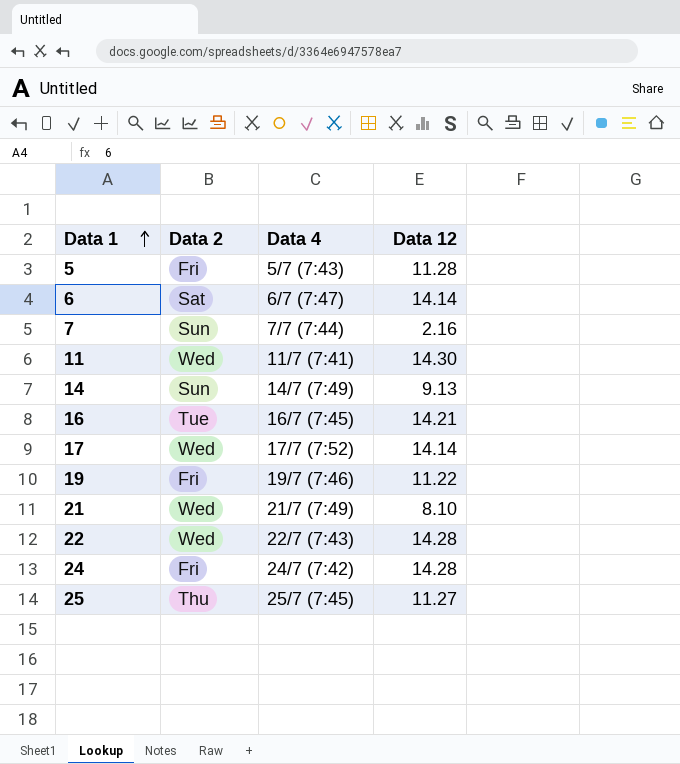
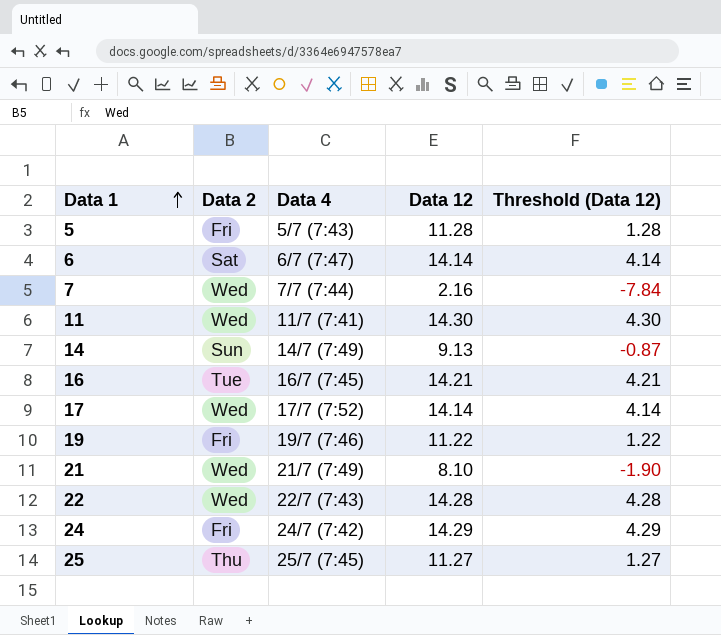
column Threshold (Data 12) | formula: none -> [Data 12] - 10
7 | Data 2: Sun -> Wed
24 | Data 12: 14.28 -> 14.29

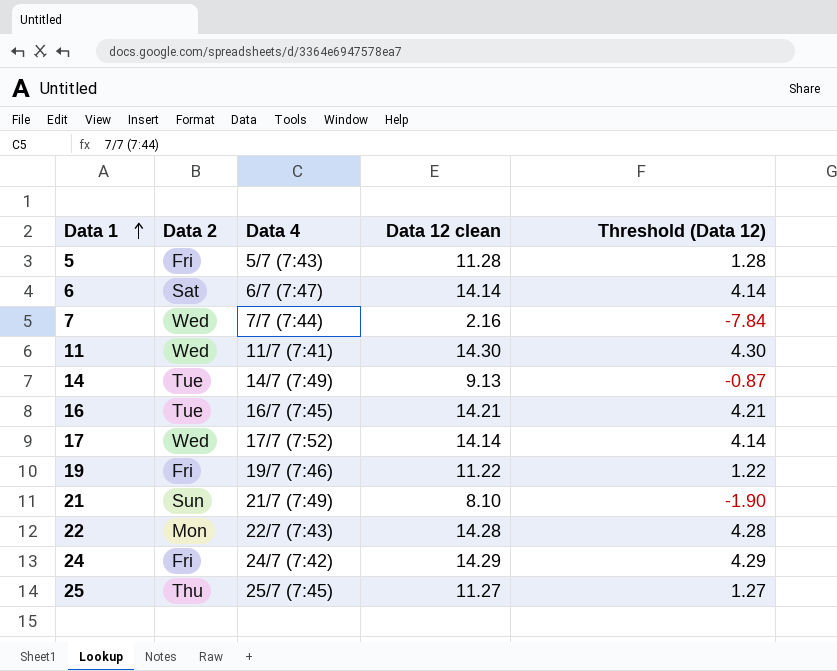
column name: Data 12 -> Data 12 clean
14 | Data 2: Sun -> Tue
21 | Data 2: Wed -> Sun
22 | Data 2: Wed -> Mon

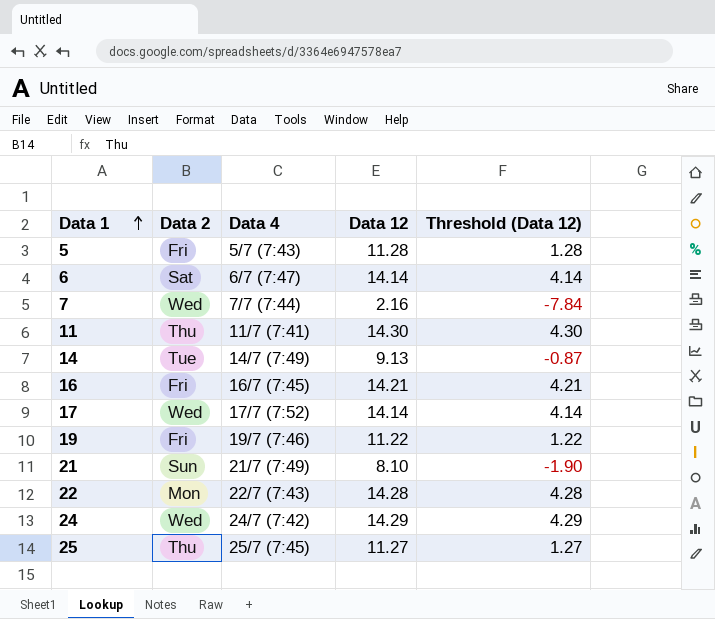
column name: Data 12 clean -> Data 12
11 | Data 2: Wed -> Thu
16 | Data 2: Tue -> Fri
24 | Data 2: Fri -> Wed

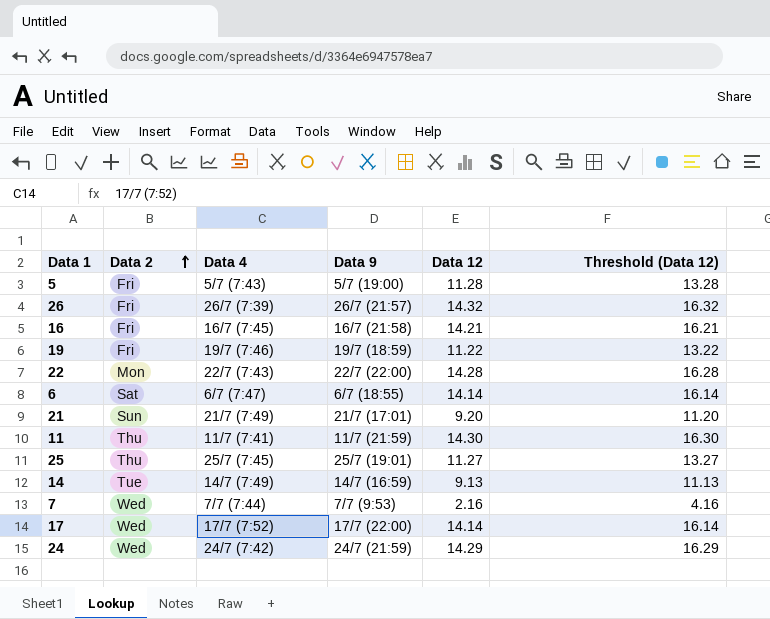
row order: Data 1 ascending -> Data 2 ascending
column Data 9 | position: none -> 4
column Threshold (Data 12) | formula: [Data 12] - 10 -> [Data 12] + 2
row 26: none -> Fri | 26/7 (7:39) | 26/7 (21:57) | 14.32 | 16.32
21 | Data 12: 8.10 -> 9.20

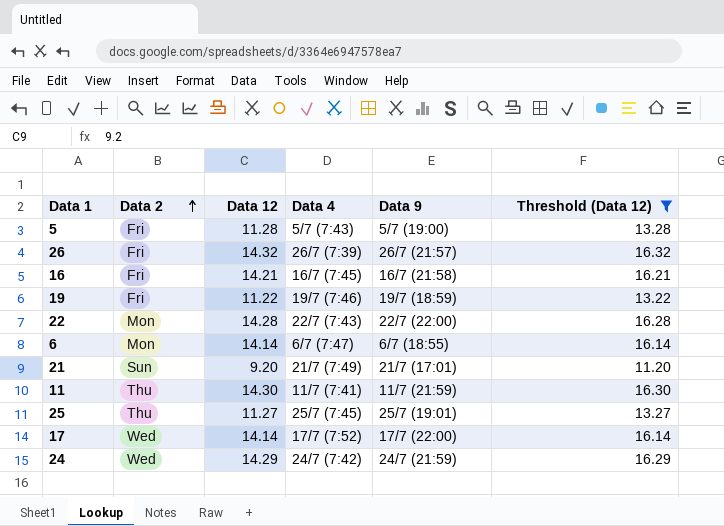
filter: none -> Threshold (Data 12) >= 11.20
column Data 12 | position: 5 -> 3
6 | Data 2: Sat -> Mon

